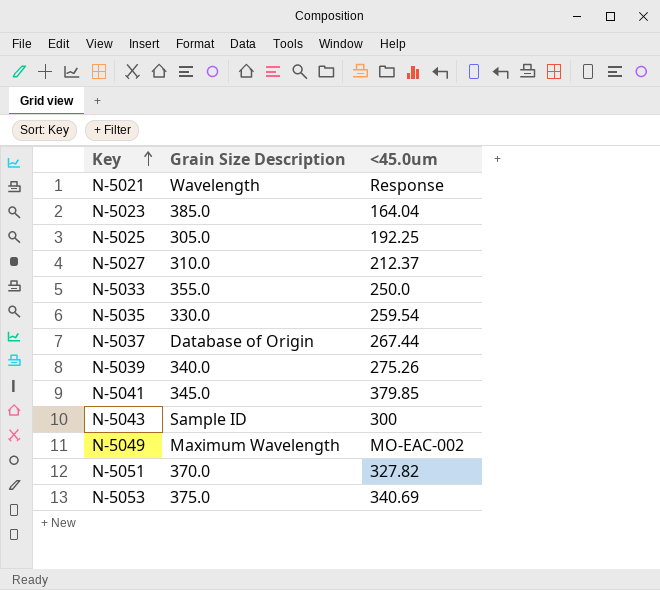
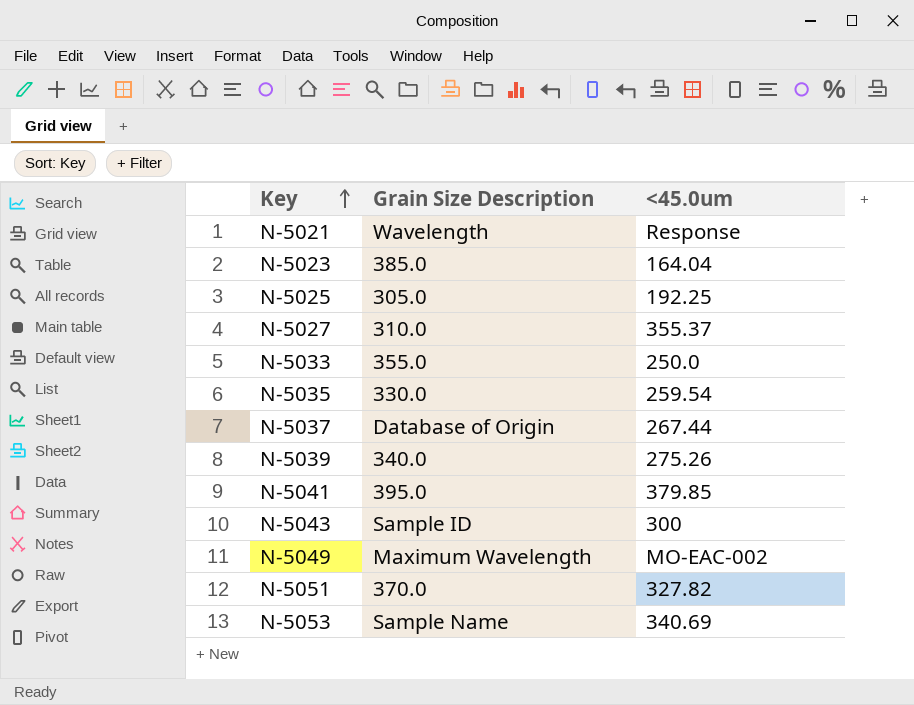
N-5027 | <45.0um: 212.37 -> 355.37
N-5041 | Grain Size Description: 345.0 -> 395.0
N-5053 | Grain Size Description: 375.0 -> Sample Name

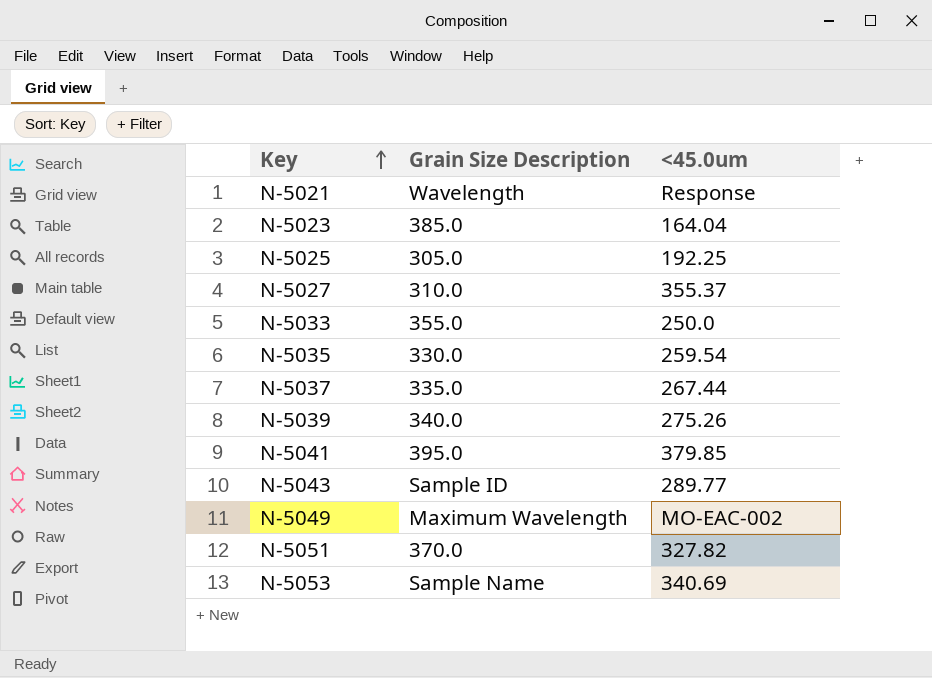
N-5037 | Grain Size Description: Database of Origin -> 335.0
N-5043 | <45.0um: 300 -> 289.77

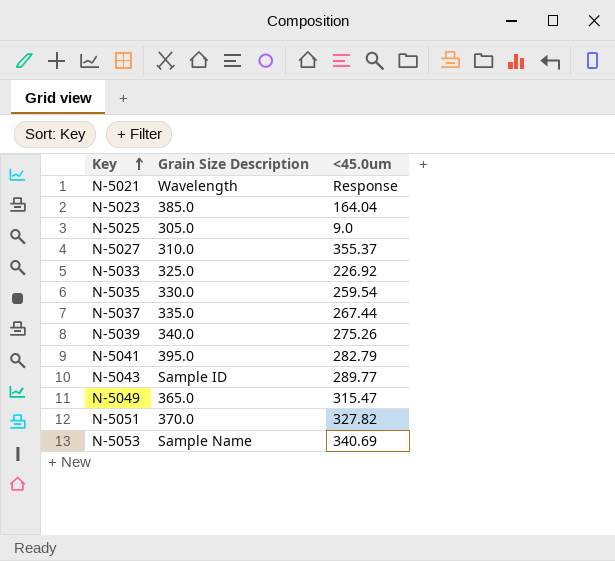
N-5025 | <45.0um: 192.25 -> 9.0
N-5033 | Grain Size Description: 355.0 -> 325.0
N-5033 | <45.0um: 250.0 -> 226.92
N-5041 | <45.0um: 379.85 -> 282.79
N-5049 | Grain Size Description: Maximum Wavelength -> 365.0
N-5049 | <45.0um: MO-EAC-002 -> 315.47

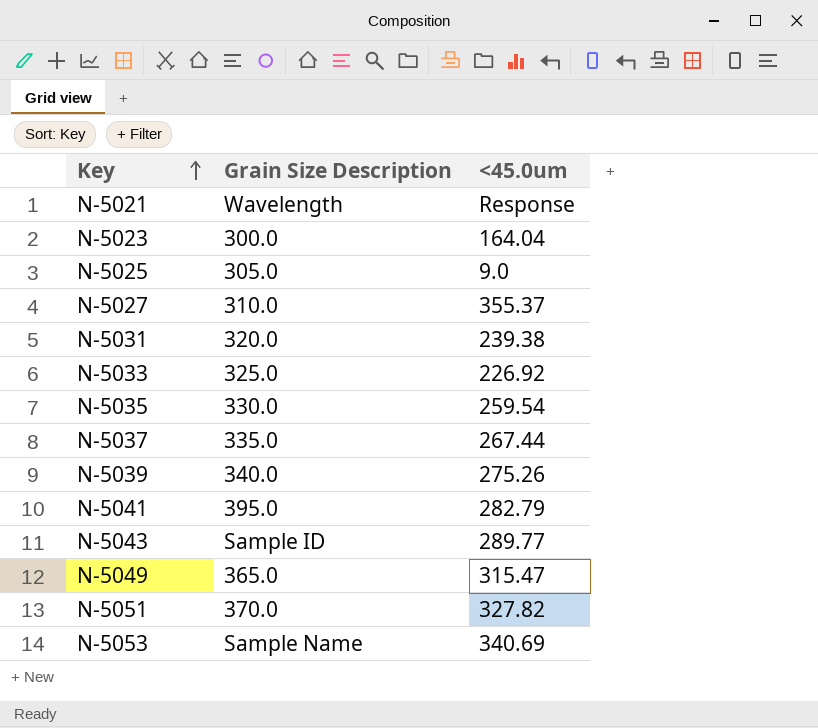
N-5023 | Grain Size Description: 385.0 -> 300.0
row N-5031: none -> 320.0 | 239.38

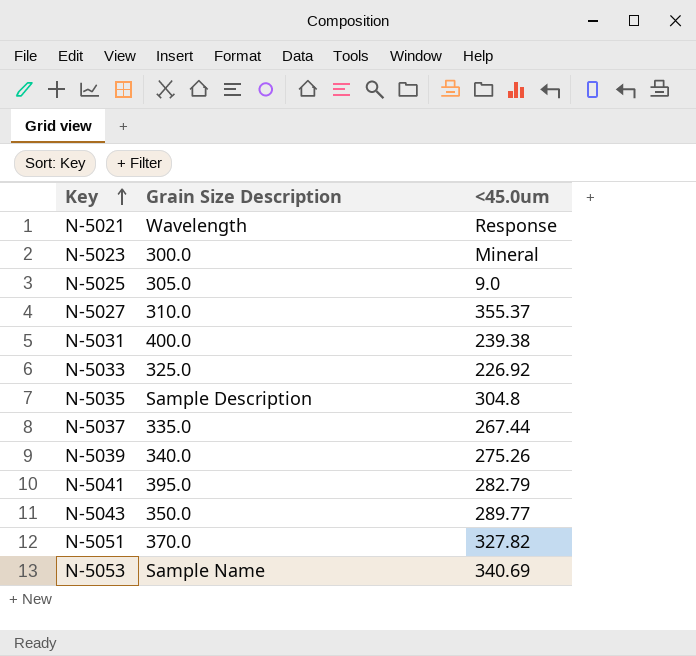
row N-5049: 365.0 | 315.47 -> none
N-5023 | <45.0um: 164.04 -> Mineral
N-5031 | Grain Size Description: 320.0 -> 400.0
N-5035 | Grain Size Description: 330.0 -> Sample Description
N-5035 | <45.0um: 259.54 -> 304.8
N-5043 | Grain Size Description: Sample ID -> 350.0

